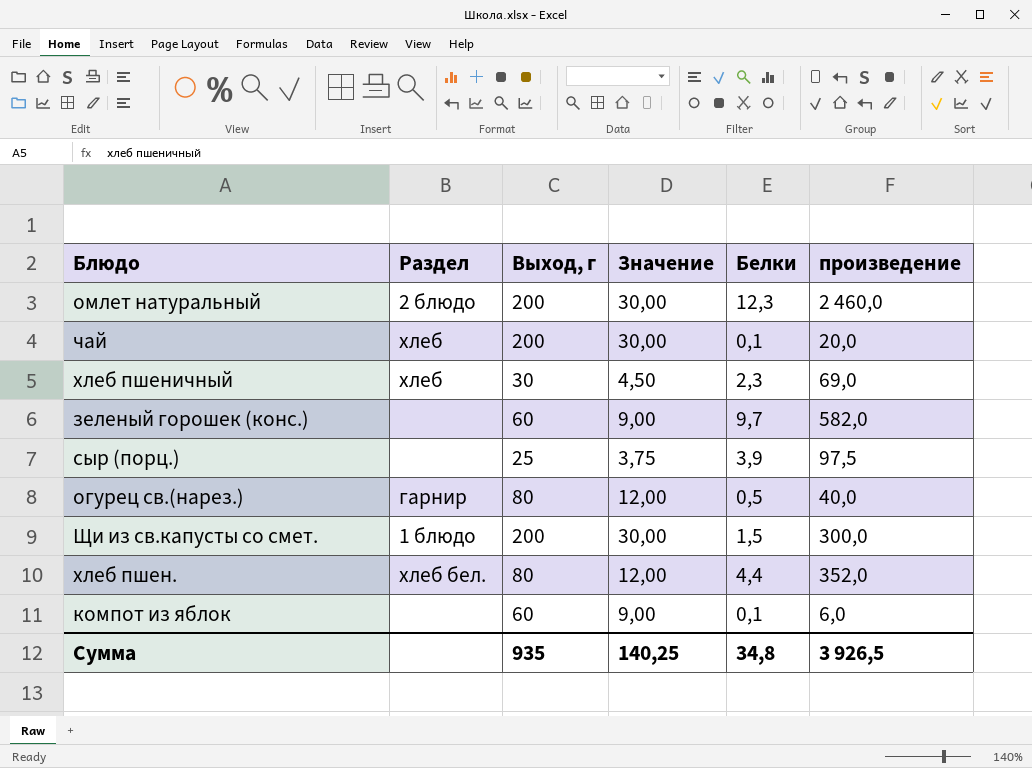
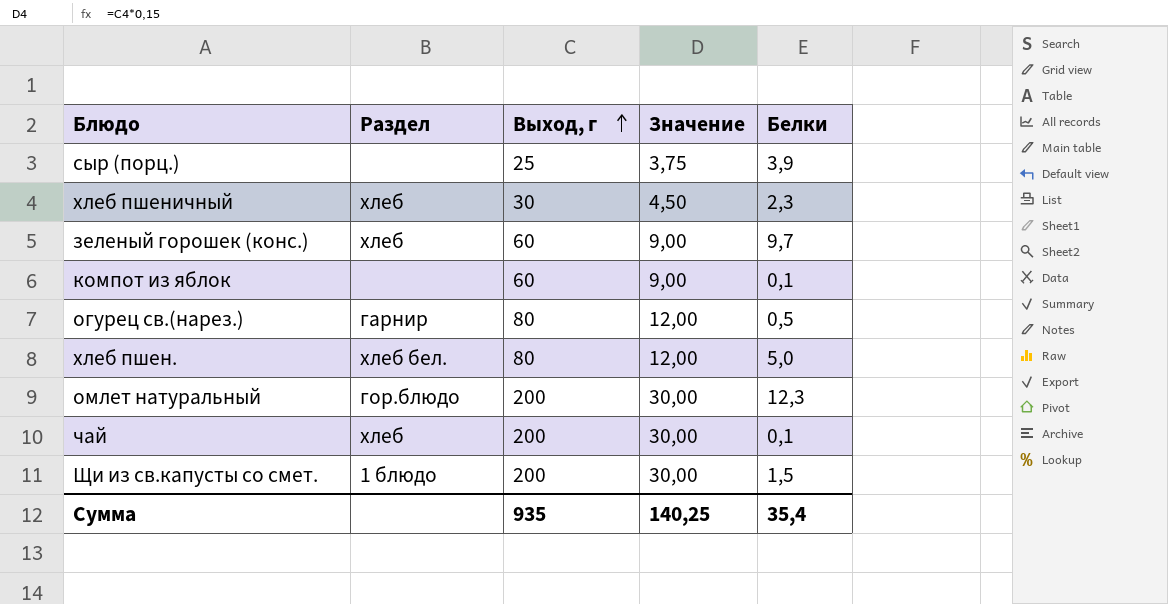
row order: none -> Выход, г ascending
column произведение | formula: [Выход, г] * [Белки] -> none
зеленый горошек (конс.) | Раздел: none -> хлеб
хлеб пшен. | Белки: 4,4 -> 5,0
омлет натуральный | Раздел: 2 блюдо -> гор.блюдо
Сумма | Белки: 34,8 -> 35,4

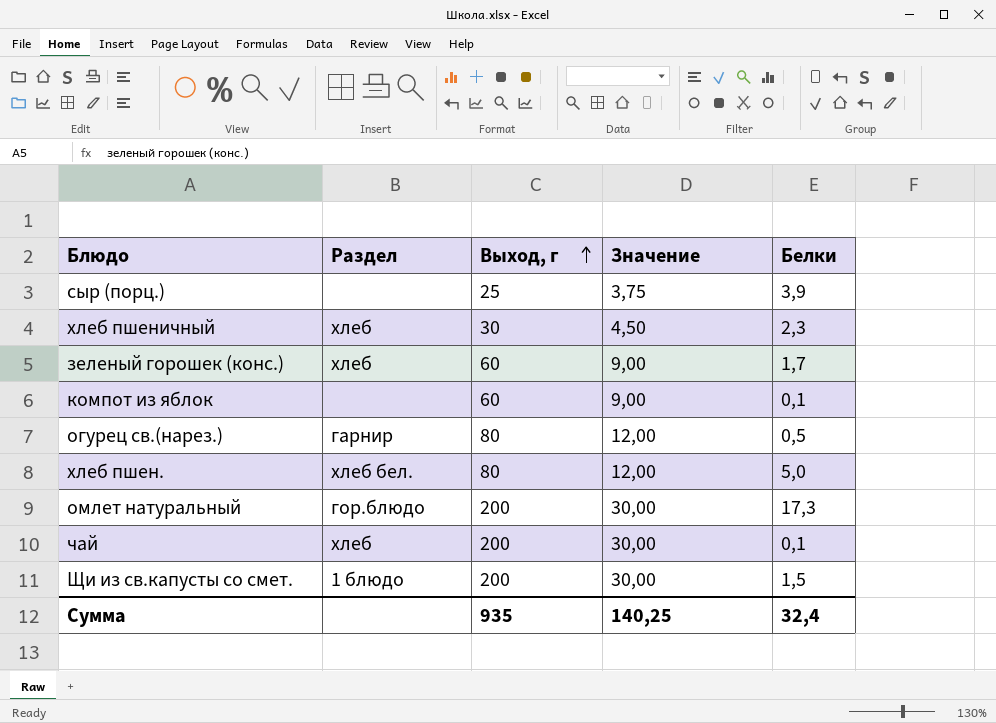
зеленый горошек (конс.) | Белки: 9,7 -> 1,7
омлет натуральный | Белки: 12,3 -> 17,3
Сумма | Белки: 35,4 -> 32,4

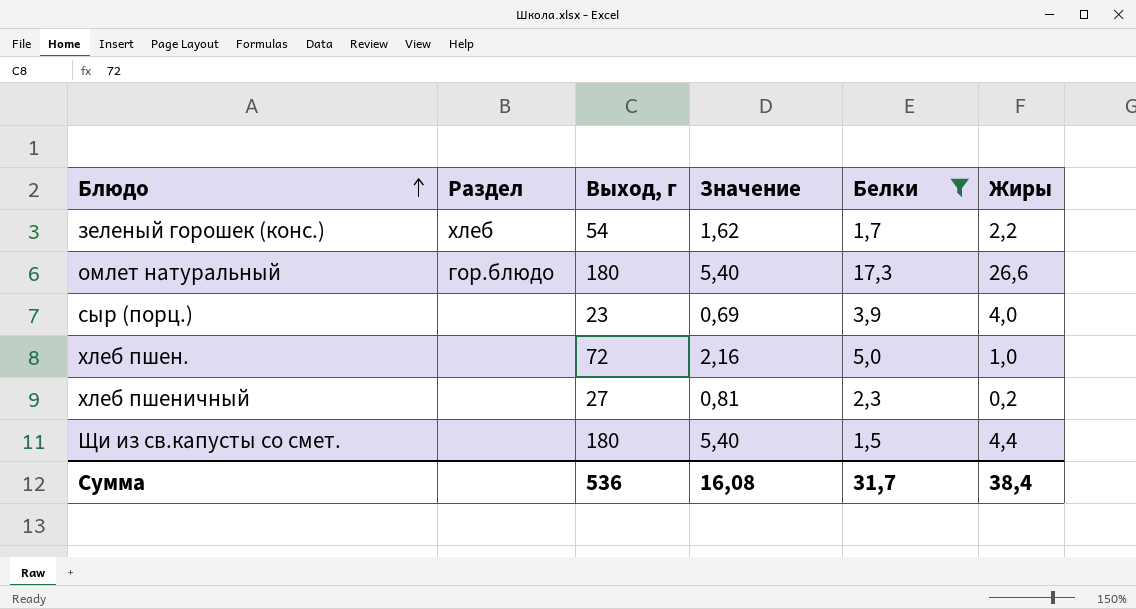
filter: none -> Белки >= 1,5
row order: Выход, г ascending -> Блюдо ascending
column Значение | formula: [Выход, г] * 0,15 -> [Выход, г] * 0,03
column Жиры | position: none -> 6
зеленый горошек (конс.) | Выход, г: 60 -> 54
омлет натуральный | Выход, г: 200 -> 180
сыр (порц.) | Выход, г: 25 -> 23
хлеб пшен. | Раздел: хлеб бел. -> none
хлеб пшен. | Выход, г: 80 -> 72
хлеб пшеничный | Раздел: хлеб -> none
хлеб пшеничный | Выход, г: 30 -> 27
Щи из св.капусты со смет. | Раздел: 1 блюдо -> none
Щи из св.капусты со смет. | Выход, г: 200 -> 180
Сумма | Выход, г: 935 -> 536
Сумма | Значение: 140,25 -> 16,08
Сумма | Белки: 32,4 -> 31,7

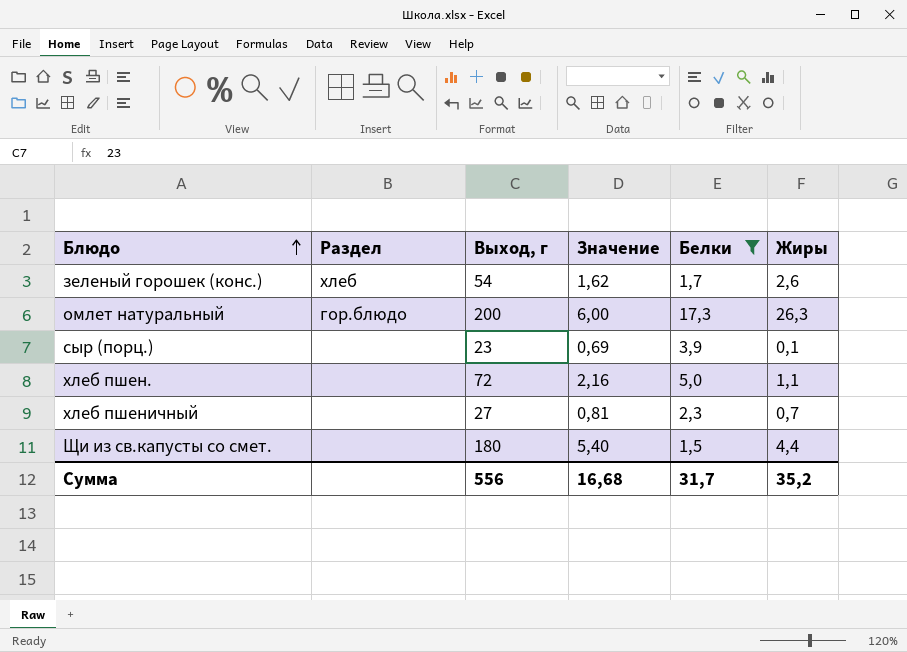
зеленый горошек (конс.) | Жиры: 2,2 -> 2,6
омлет натуральный | Выход, г: 180 -> 200
омлет натуральный | Значение: 5,40 -> 6,00
омлет натуральный | Жиры: 26,6 -> 26,3
сыр (порц.) | Жиры: 4,0 -> 0,1
хлеб пшен. | Жиры: 1,0 -> 1,1
хлеб пшеничный | Жиры: 0,2 -> 0,7
Сумма | Выход, г: 536 -> 556
Сумма | Значение: 16,08 -> 16,68
Сумма | Жиры: 38,4 -> 35,2

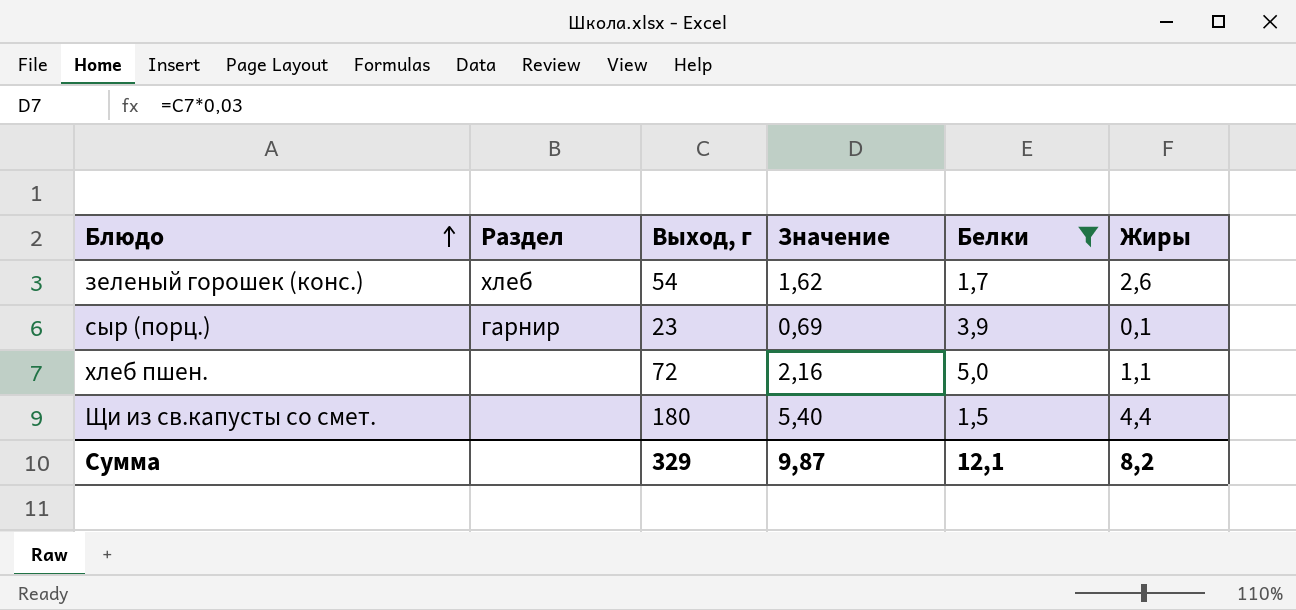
row омлет натуральный: гор.блюдо | 200 | 6,00 | 17,3 | 26,3 -> none
row хлеб пшеничный: none | 27 | 0,81 | 2,3 | 0,7 -> none
сыр (порц.) | Раздел: none -> гарнир
Сумма | Выход, г: 556 -> 329
Сумма | Значение: 16,68 -> 9,87
Сумма | Белки: 31,7 -> 12,1
Сумма | Жиры: 35,2 -> 8,2

